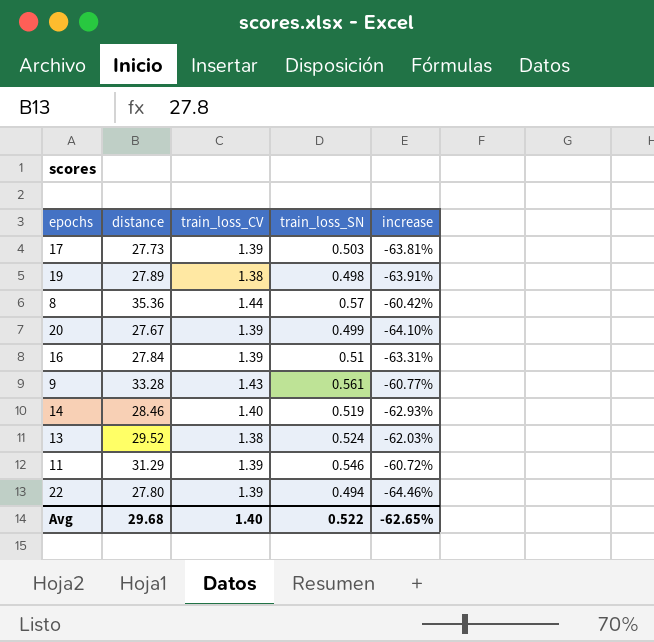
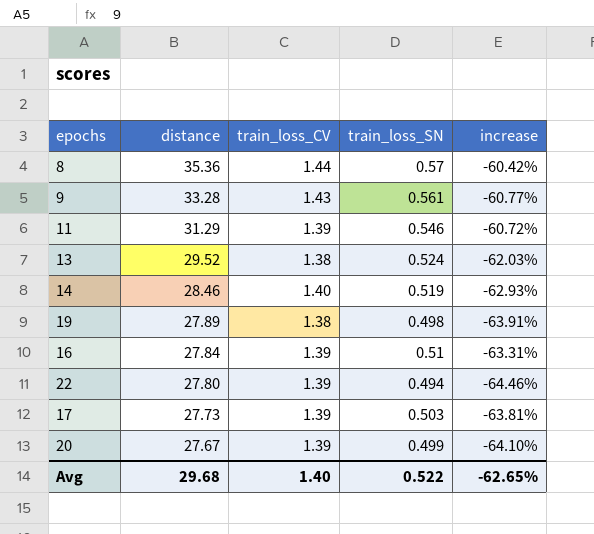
row order: none -> distance descending

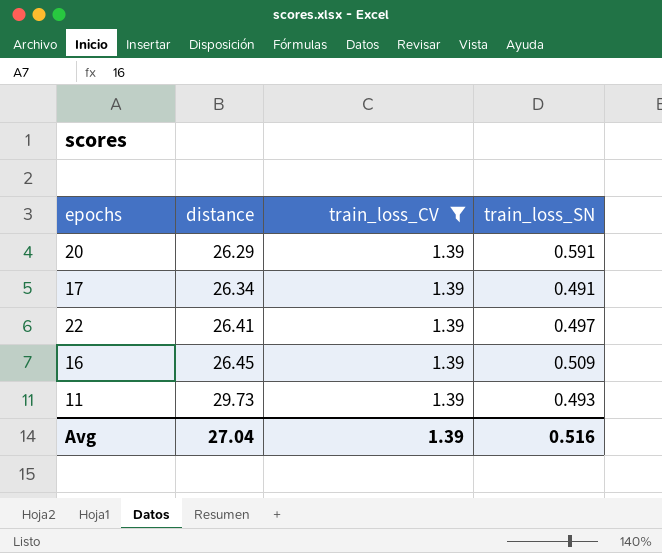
filter: none -> train_loss_CV = 1.39
row order: distance descending -> distance ascending
column increase | formula: ([train_loss_SN] - [train_loss_CV]) / [train_loss_CV] -> none
20 | distance: 27.67 -> 26.29
20 | train_loss_SN: 0.499 -> 0.591
17 | distance: 27.73 -> 26.34
17 | train_loss_SN: 0.503 -> 0.491
22 | distance: 27.80 -> 26.41
22 | train_loss_SN: 0.494 -> 0.497
16 | distance: 27.84 -> 26.45
16 | train_loss_SN: 0.51 -> 0.509
11 | distance: 31.29 -> 29.73
11 | train_loss_SN: 0.546 -> 0.493
Avg | distance: 29.68 -> 27.04
Avg | train_loss_CV: 1.40 -> 1.39
Avg | train_loss_SN: 0.522 -> 0.516

